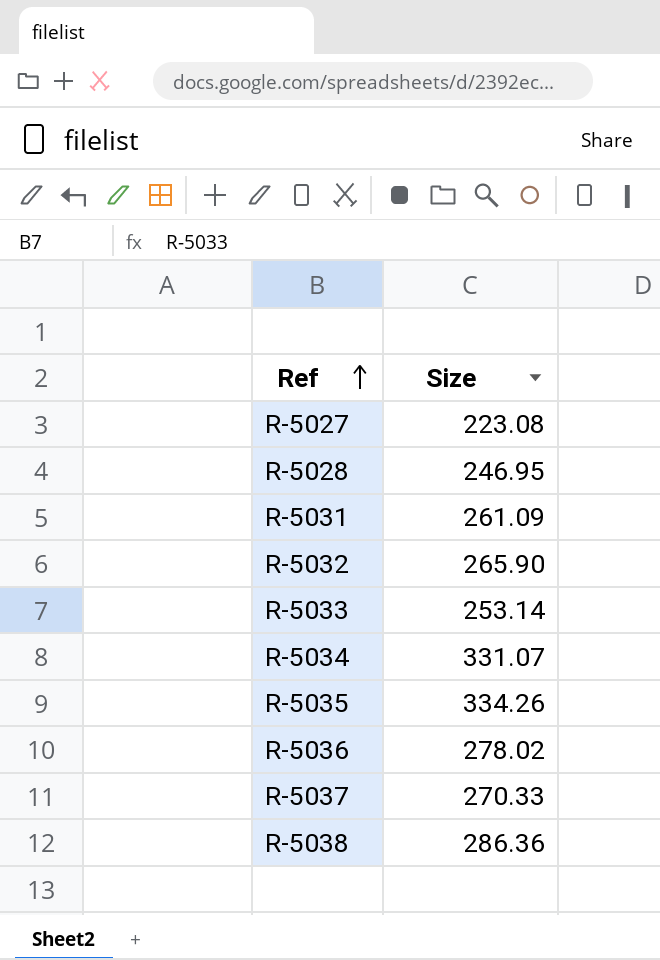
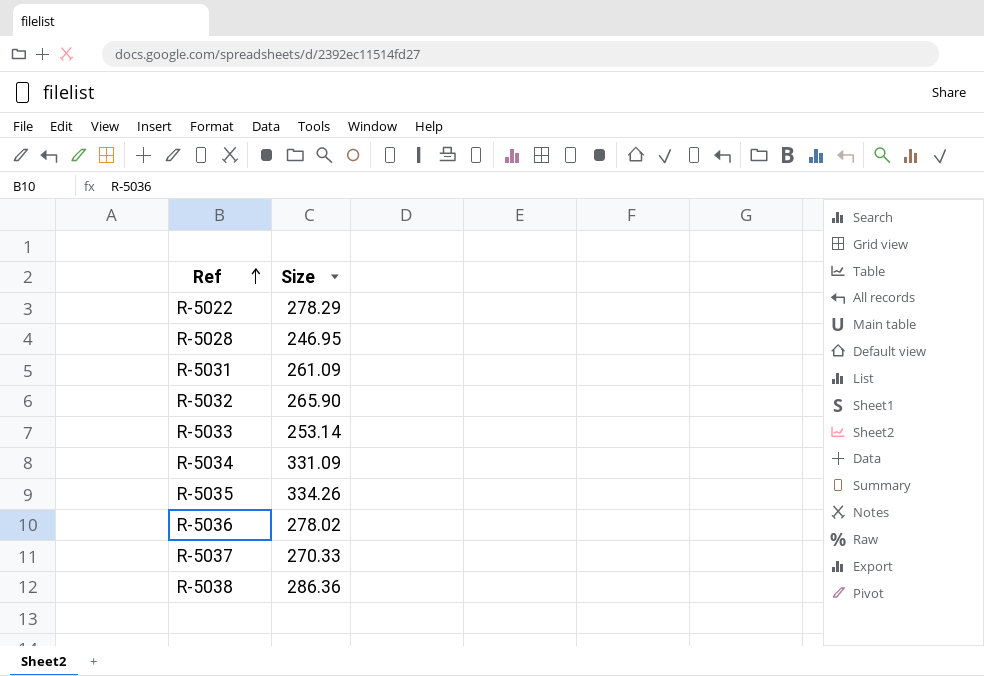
row R-5027: 223.08 -> none
row R-5022: none -> 278.29
R-5034 | Size: 331.07 -> 331.09

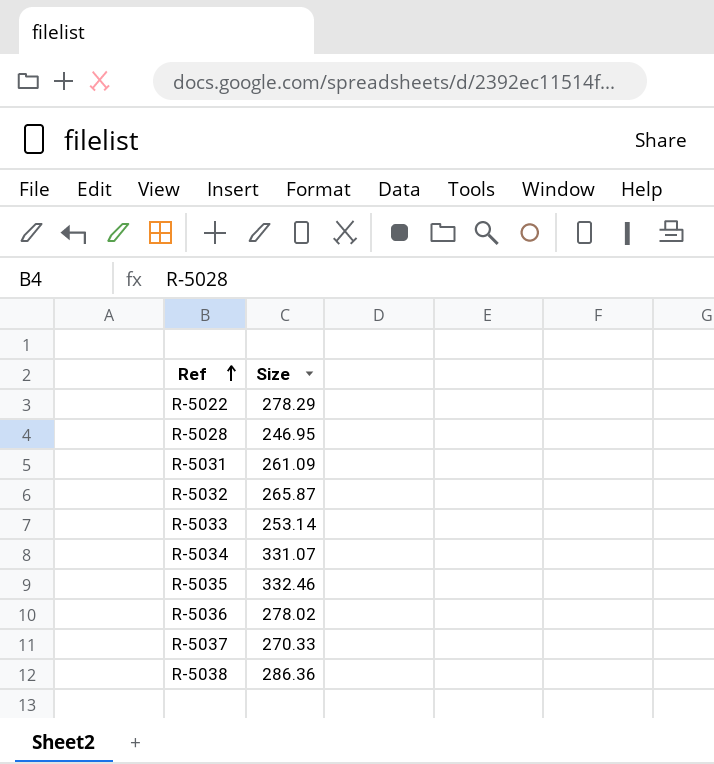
R-5032 | Size: 265.90 -> 265.87
R-5034 | Size: 331.09 -> 331.07
R-5035 | Size: 334.26 -> 332.46

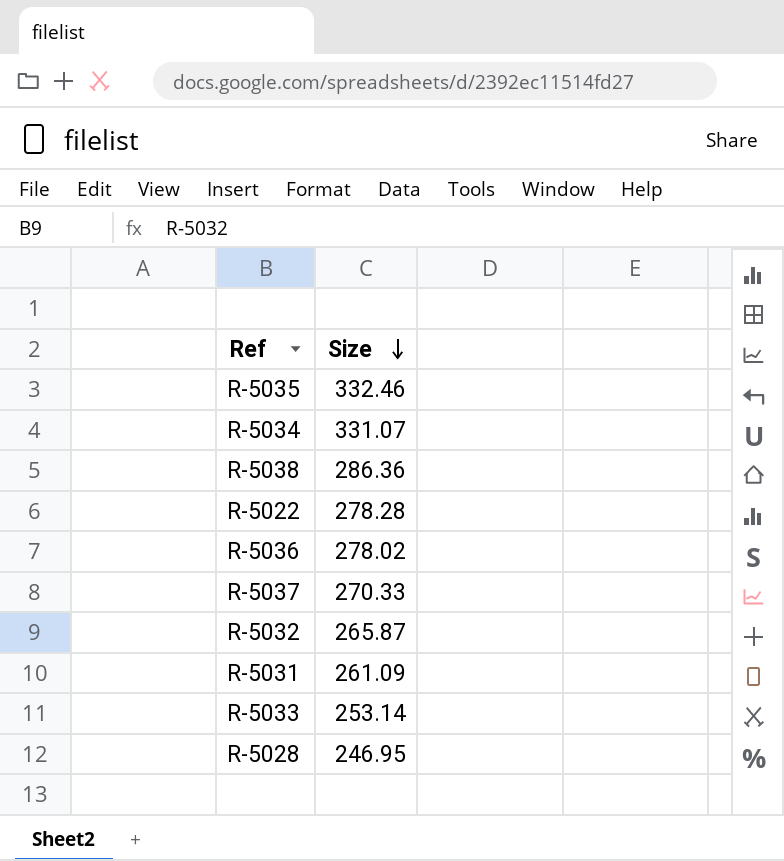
row order: Ref ascending -> Size descending
R-5022 | Size: 278.29 -> 278.28

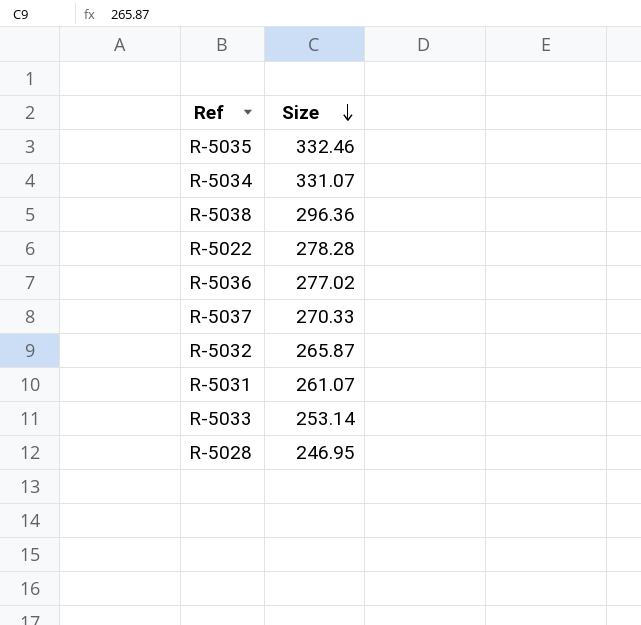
R-5038 | Size: 286.36 -> 296.36
R-5036 | Size: 278.02 -> 277.02
R-5031 | Size: 261.09 -> 261.07

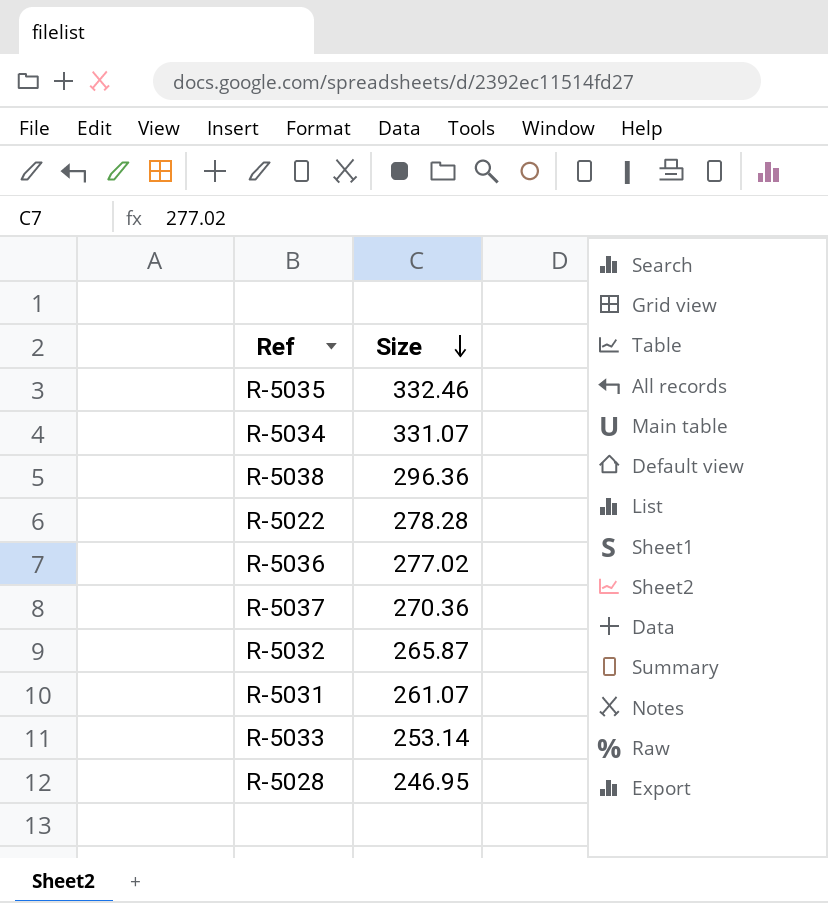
R-5037 | Size: 270.33 -> 270.36

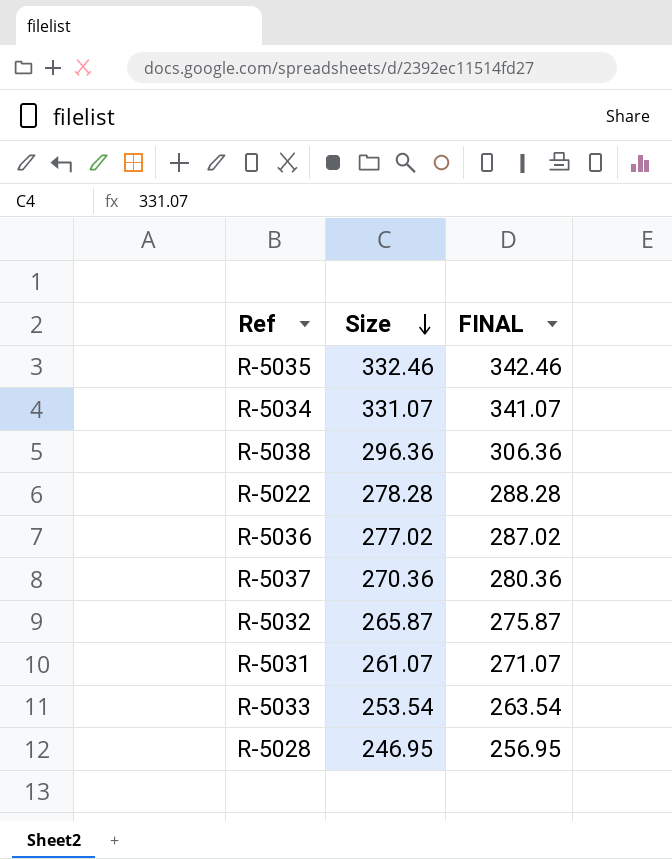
column FINAL | formula: none -> [Size] + 10
R-5033 | Size: 253.14 -> 253.54

